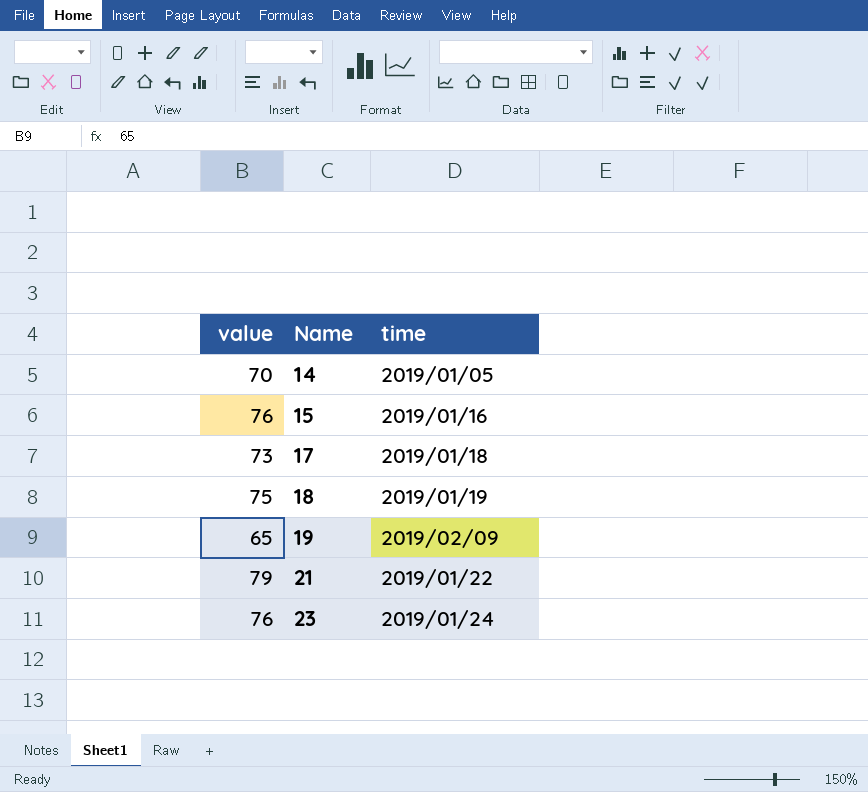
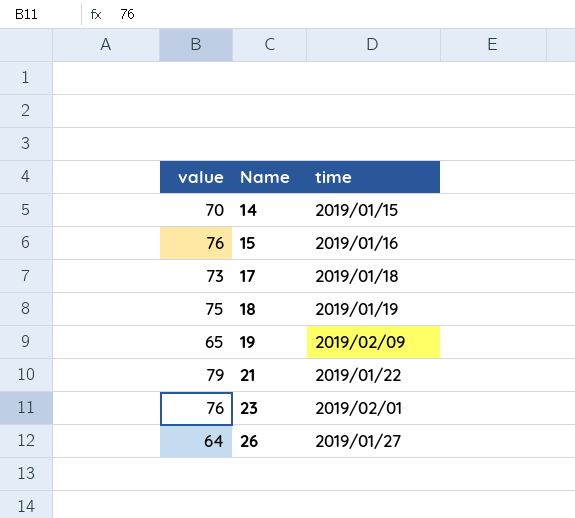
14 | time: 2019/01/05 -> 2019/01/15
23 | time: 2019/01/24 -> 2019/02/01
row 26: none -> 64 | 2019/01/27

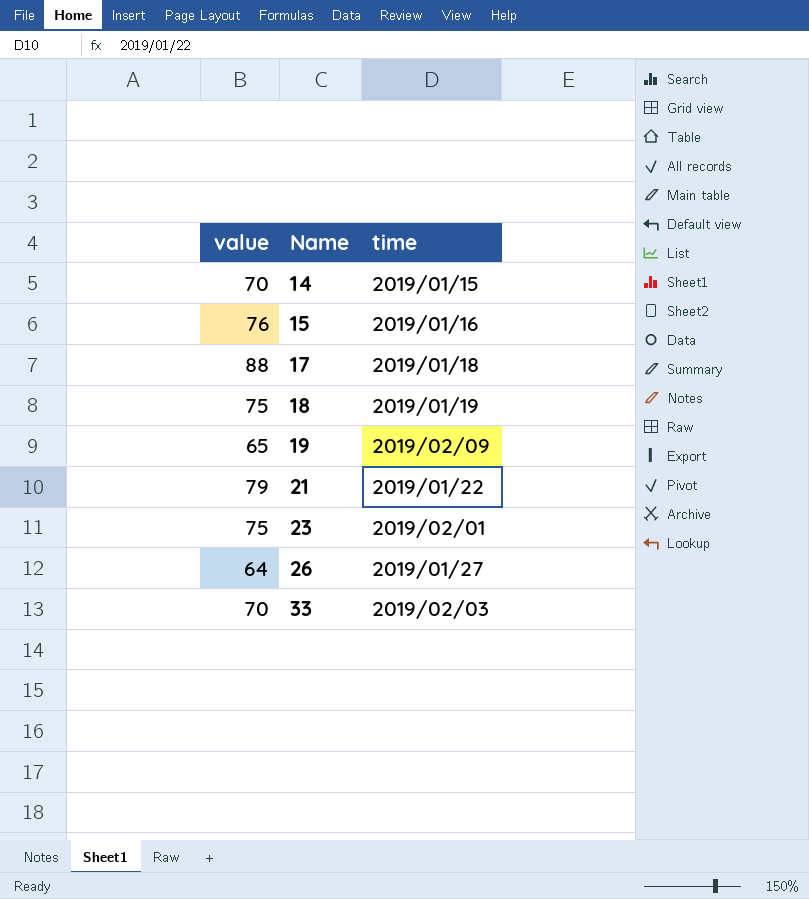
17 | value: 73 -> 88
23 | value: 76 -> 75
row 33: none -> 70 | 2019/02/03

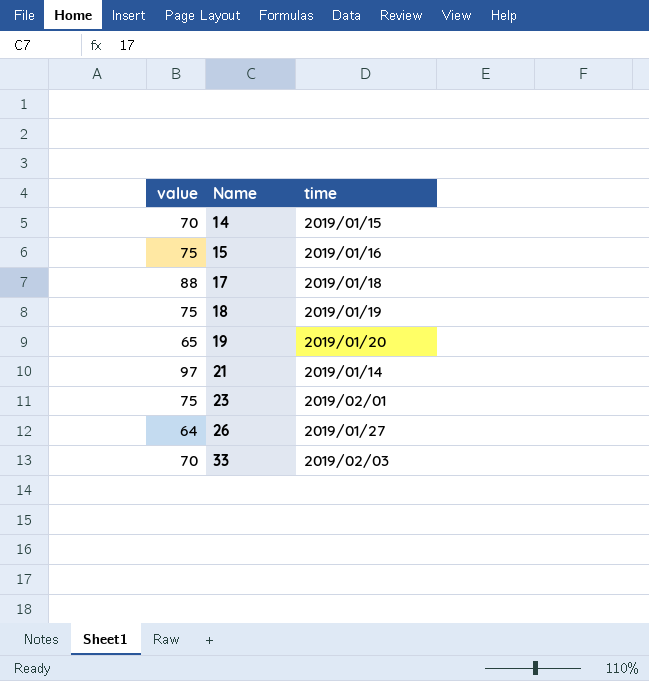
15 | value: 76 -> 75
19 | time: 2019/02/09 -> 2019/01/20
21 | value: 79 -> 97
21 | time: 2019/01/22 -> 2019/01/14

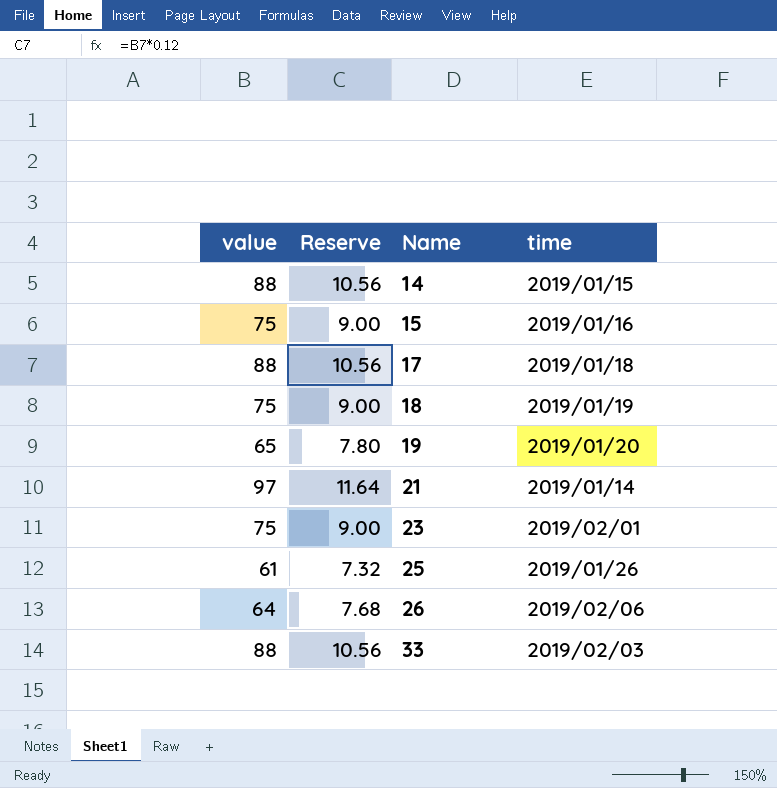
column Reserve | formula: none -> [value] * 0.12
14 | value: 70 -> 88
row 25: none -> 61 | 7.32 | 2019/01/26
26 | time: 2019/01/27 -> 2019/02/06
33 | value: 70 -> 88

